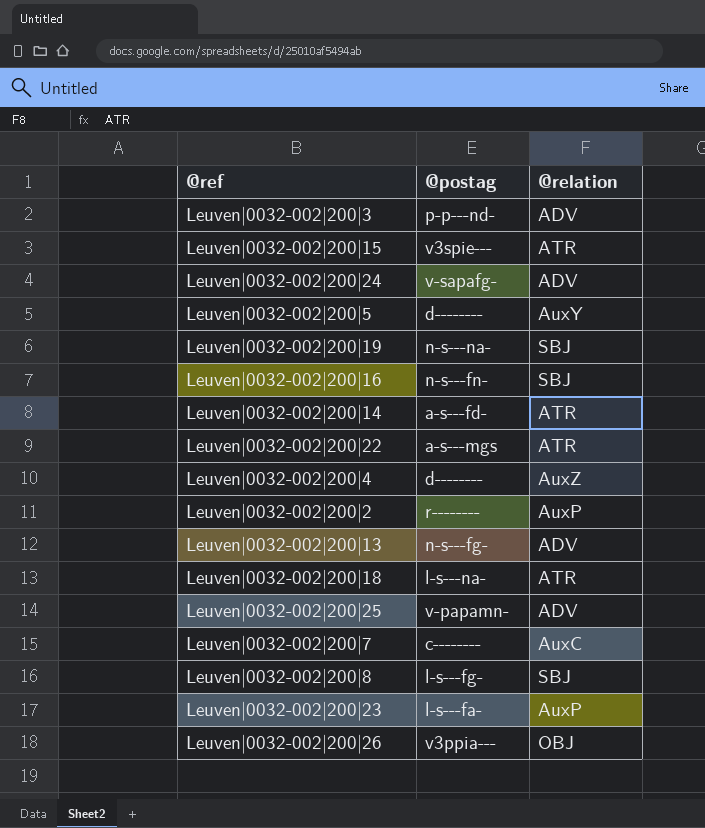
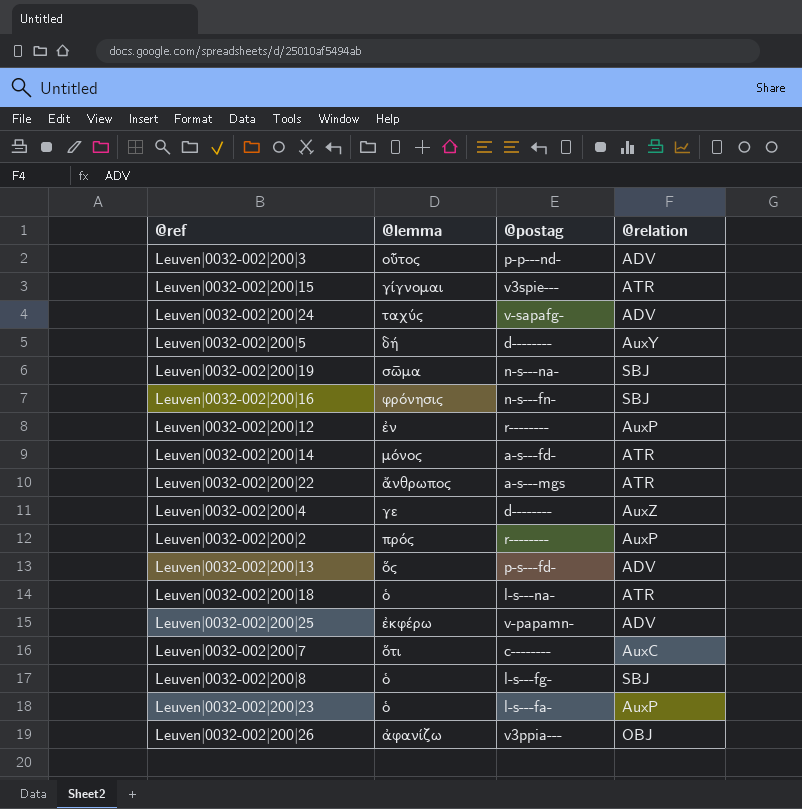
column @lemma | position: none -> 2
row Leuven|0032-002|200|12: none -> ἐν | r-------- | AuxP
Leuven|0032-002|200|13 | @postag: n-s---fg- -> p-s---fd-

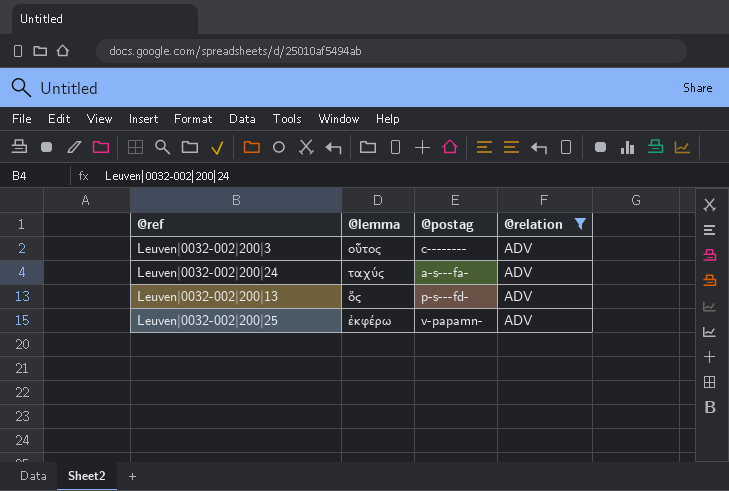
filter: none -> @relation = ADV
Leuven|0032-002|200|3 | @postag: p-p---nd- -> c--------
Leuven|0032-002|200|24 | @postag: v-sapafg- -> a-s---fa-

